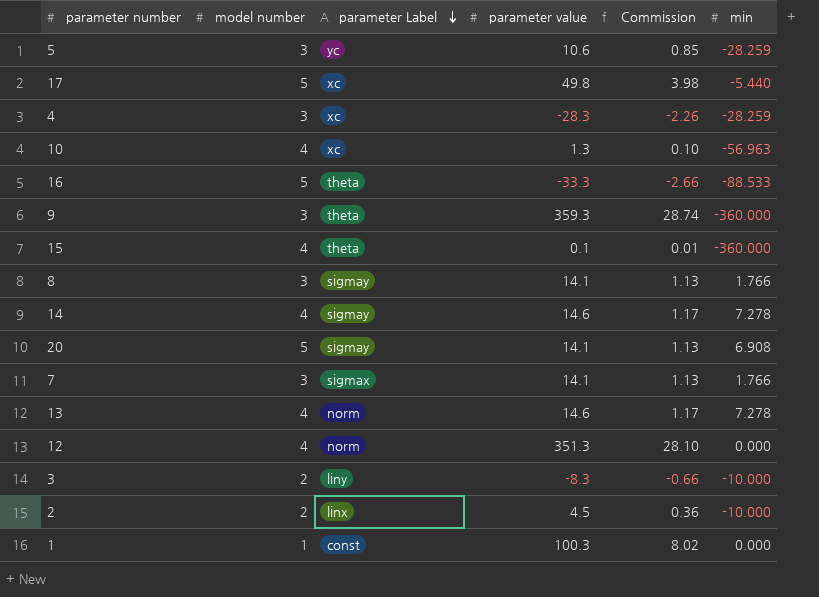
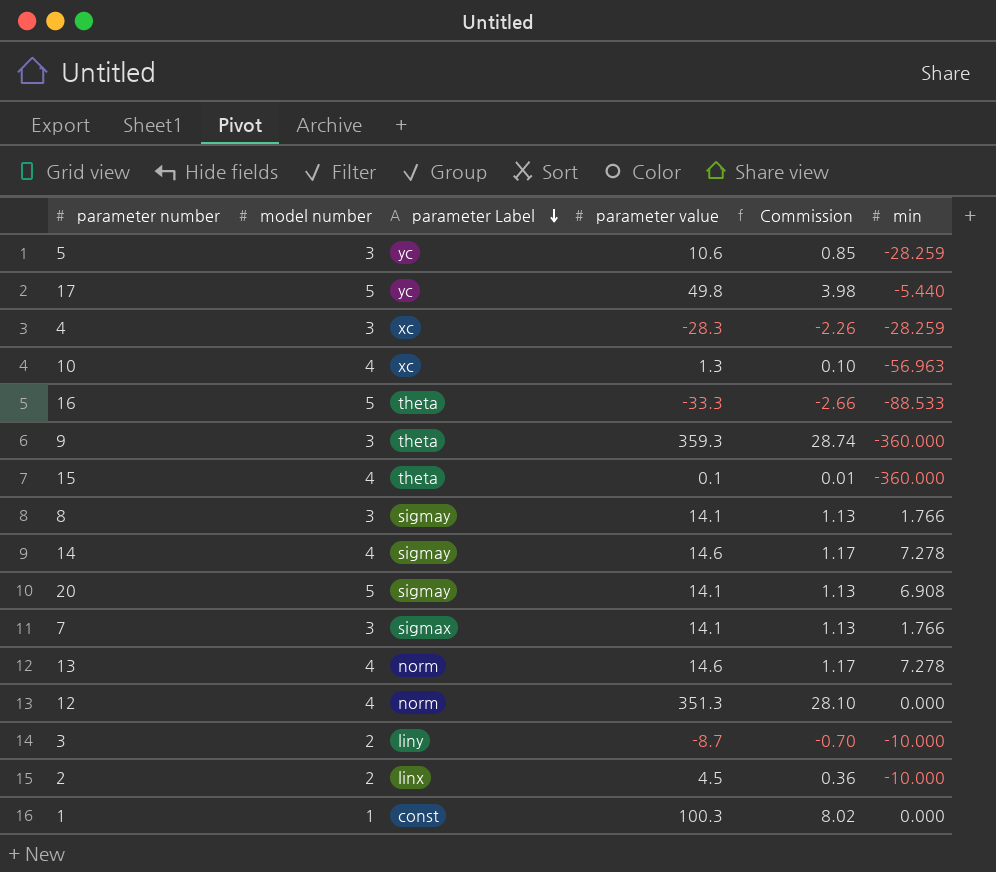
17 | parameter Label: xc -> yc
3 | parameter value: -8.3 -> -8.7
3 | Commission: -0.66 -> -0.70

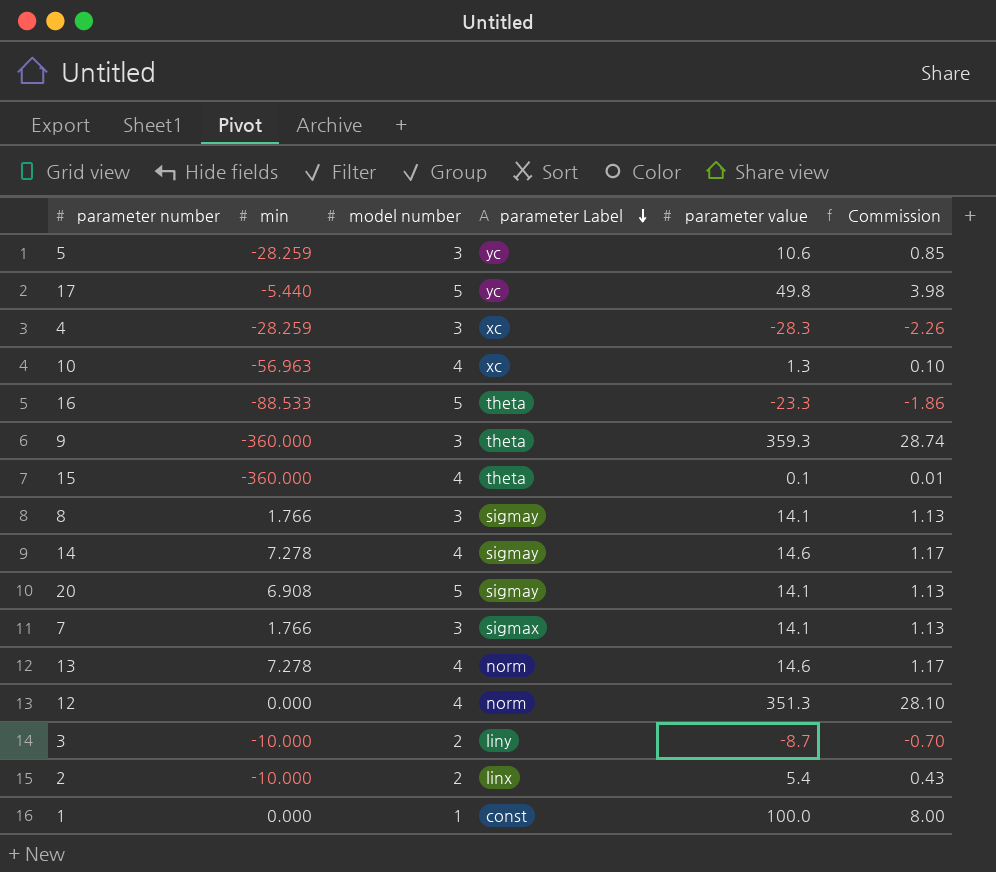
column min | position: 6 -> 2
16 | parameter value: -33.3 -> -23.3
16 | Commission: -2.66 -> -1.86
2 | parameter value: 4.5 -> 5.4
2 | Commission: 0.36 -> 0.43
1 | parameter value: 100.3 -> 100.0
1 | Commission: 8.02 -> 8.00

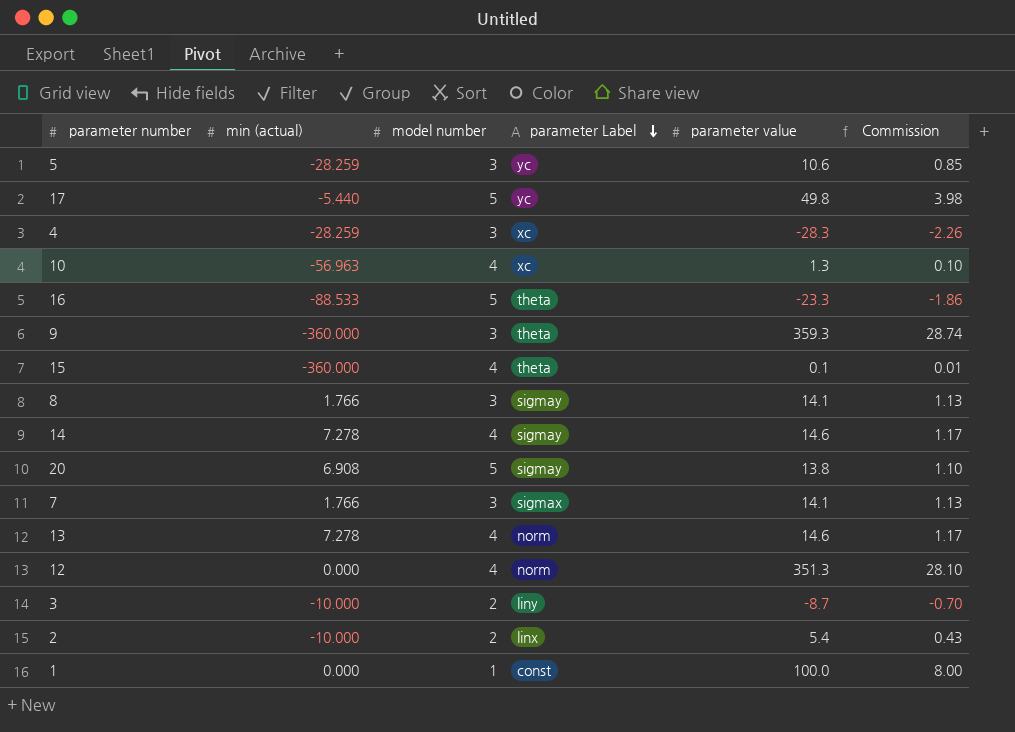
column name: min -> min (actual)
20 | parameter value: 14.1 -> 13.8
20 | Commission: 1.13 -> 1.10

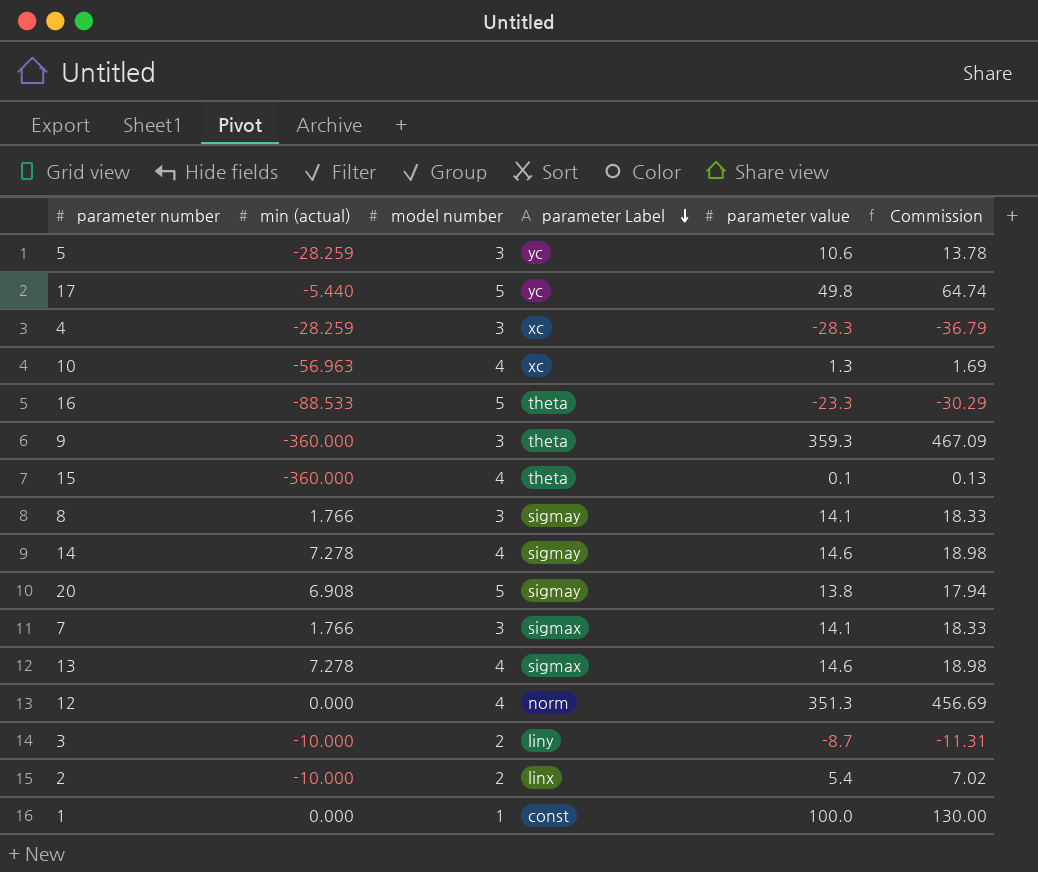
column Commission | formula: [parameter value] * 0.08 -> [parameter value] * 1.3
13 | parameter Label: norm -> sigmax

